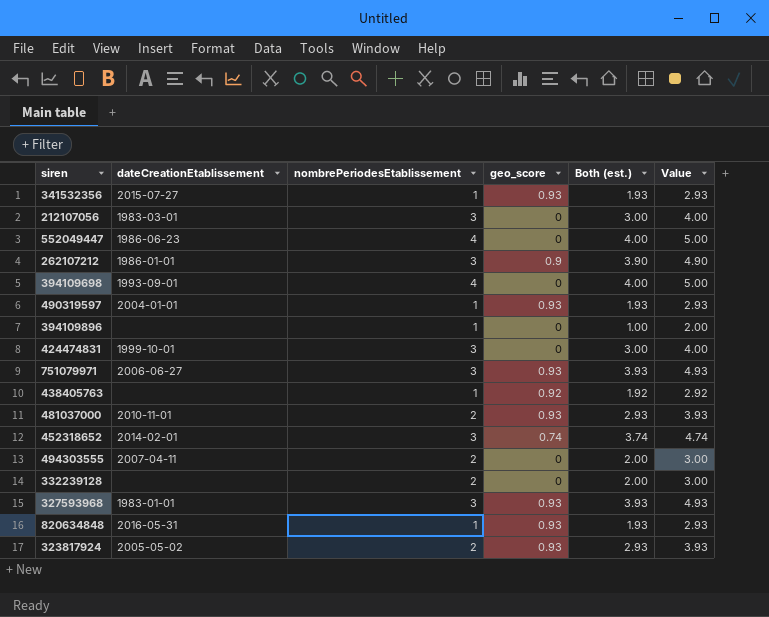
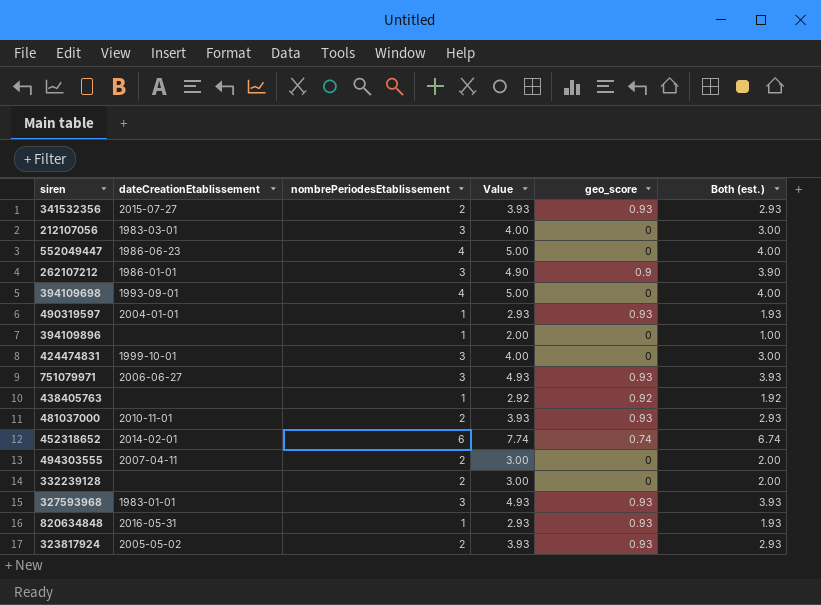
column Value | position: 6 -> 4
341532356 | nombrePeriodesEtablissement: 1 -> 2
341532356 | Value: 2.93 -> 3.93
341532356 | Both (est.): 1.93 -> 2.93
452318652 | nombrePeriodesEtablissement: 3 -> 6
452318652 | Value: 4.74 -> 7.74
452318652 | Both (est.): 3.74 -> 6.74

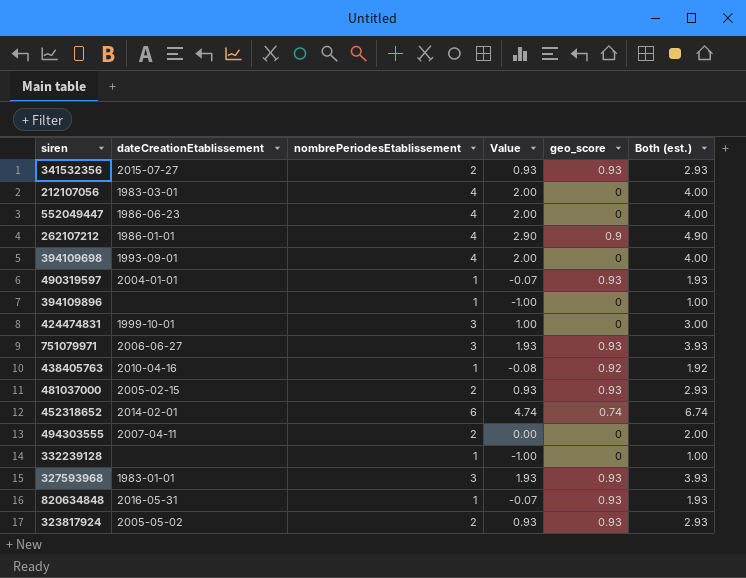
column Value | formula: [Both (est.)] + 1 -> [Both (est.)] - 2
212107056 | nombrePeriodesEtablissement: 3 -> 4
212107056 | Both (est.): 3.00 -> 4.00
262107212 | nombrePeriodesEtablissement: 3 -> 4
262107212 | Both (est.): 3.90 -> 4.90
438405763 | dateCreationEtablissement: none -> 2010-04-16
481037000 | dateCreationEtablissement: 2010-11-01 -> 2005-02-15
332239128 | nombrePeriodesEtablissement: 2 -> 1
332239128 | Both (est.): 2.00 -> 1.00

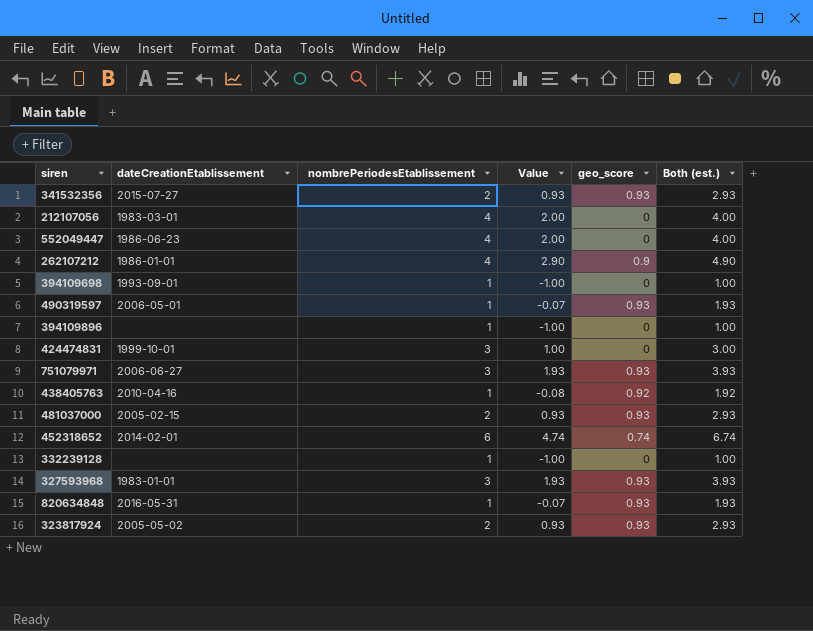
row 494303555: 2007-04-11 | 2 | 0.00 | 0 | 2.00 -> none
394109698 | nombrePeriodesEtablissement: 4 -> 1
394109698 | Value: 2.00 -> -1.00
394109698 | Both (est.): 4.00 -> 1.00
490319597 | dateCreationEtablissement: 2004-01-01 -> 2006-05-01

